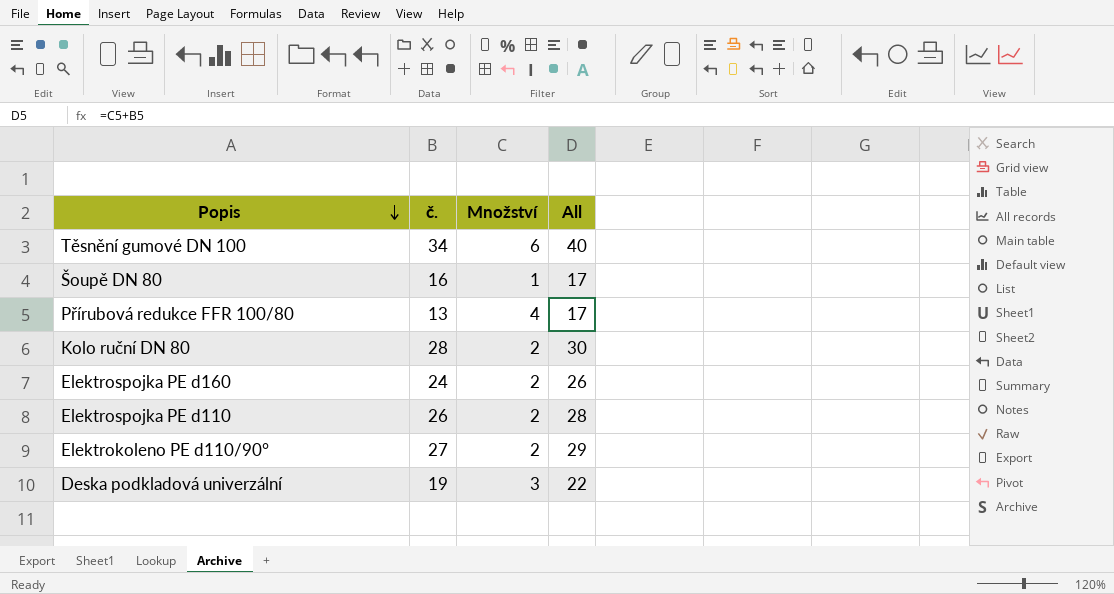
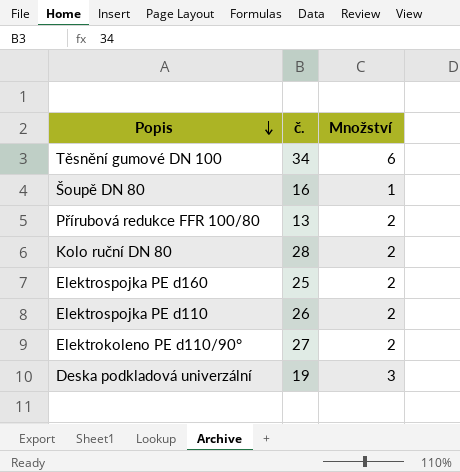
column All | formula: [č.] + [Množství] -> none
Přírubová redukce FFR 100/80 | Množství: 4 -> 2
Elektrospojka PE d160 | č.: 24 -> 25

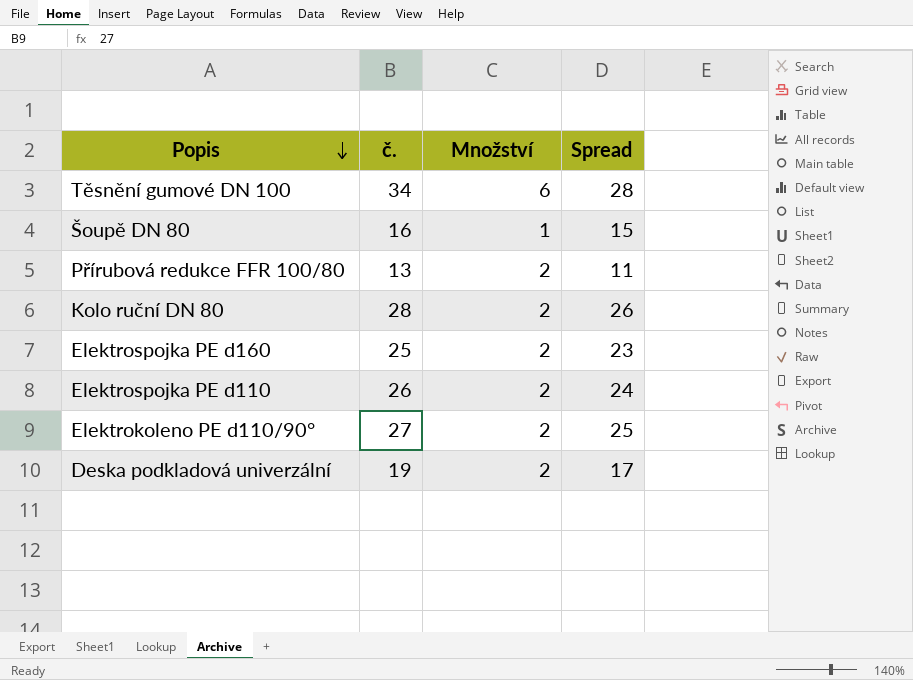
column Spread | formula: none -> [č.] - [Množství]
Deska podkladová univerzální | Množství: 3 -> 2

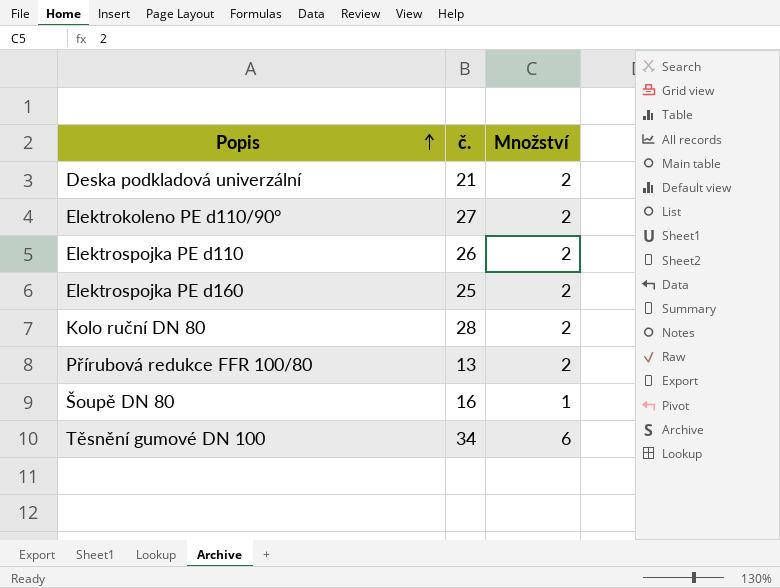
row order: Popis descending -> Popis ascending
column Spread | formula: [č.] - [Množství] -> none
Deska podkladová univerzální | č.: 19 -> 21

